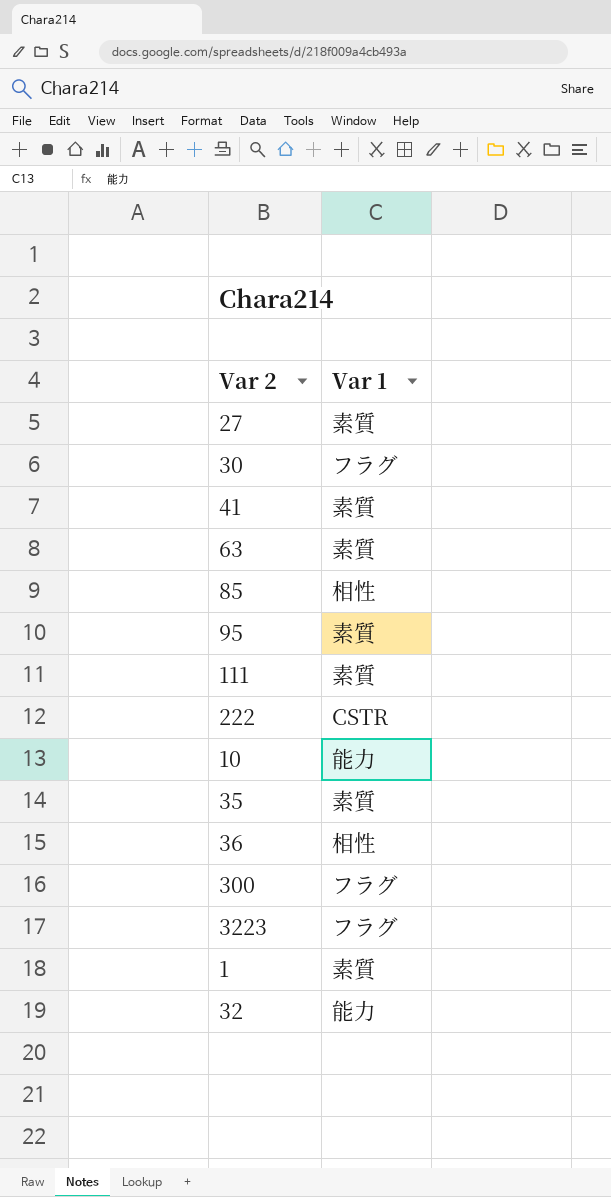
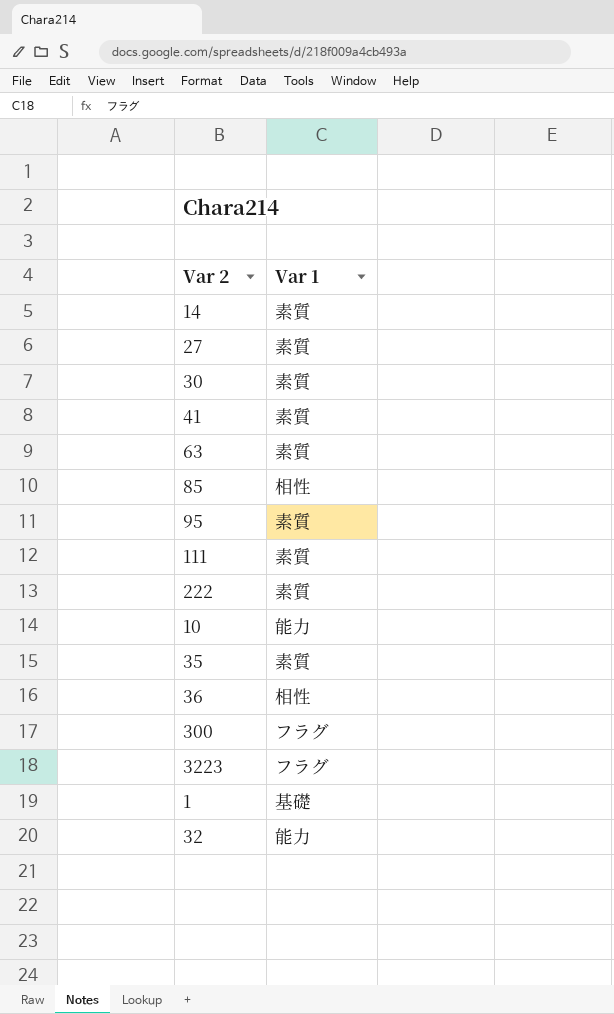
row 14: none -> 素質
30 | Var 1: フラグ -> 素質
222 | Var 1: CSTR -> 素質
1 | Var 1: 素質 -> 基礎

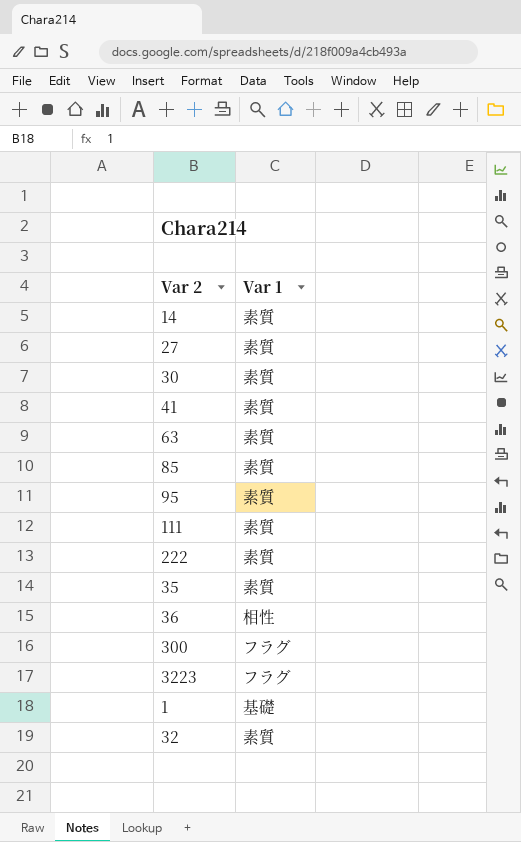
row 10: 能力 -> none
85 | Var 1: 相性 -> 素質
32 | Var 1: 能力 -> 素質

